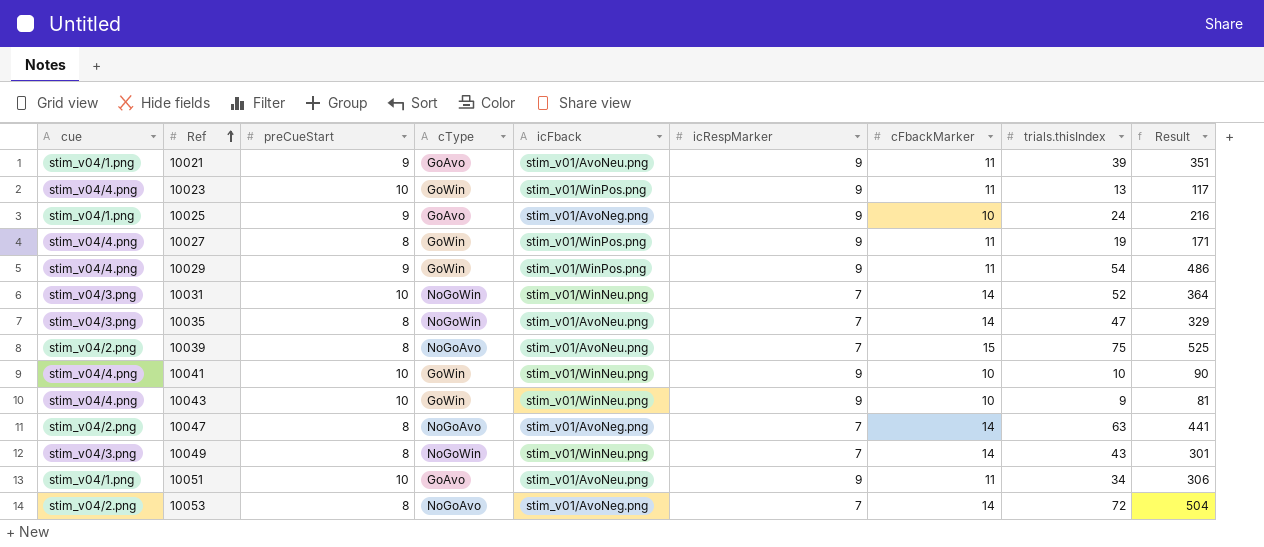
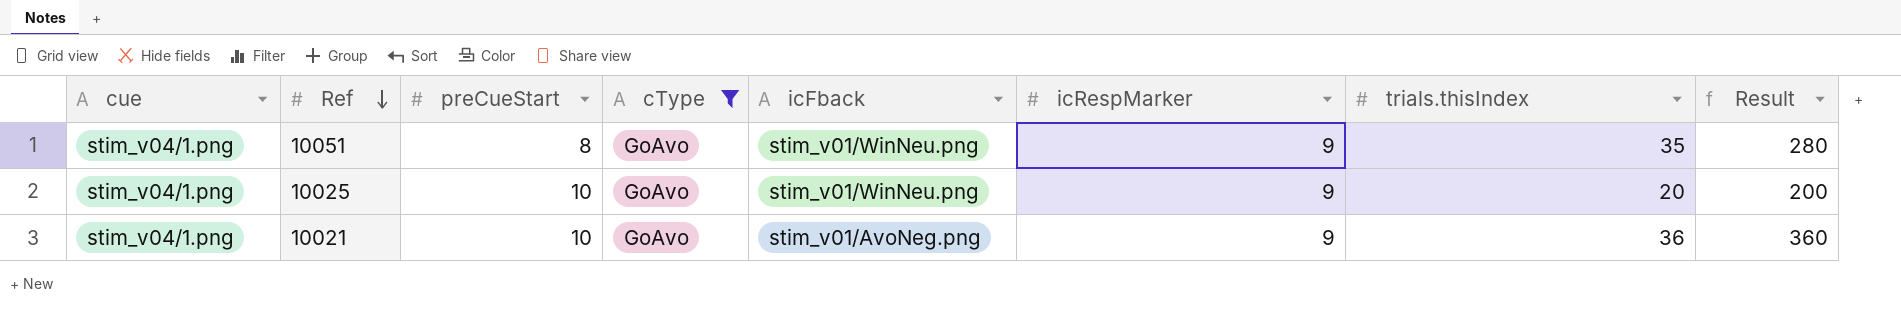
filter: none -> cType = GoAvo
row order: Ref ascending -> Ref descending
column cFbackMarker | position: 7 -> none
column Result | formula: [icRespMarker] * [trials.thisIndex] -> [preCueStart] * [trials.thisIndex]
10051 | preCueStart: 10 -> 8
10051 | icFback: stim_v01/AvoNeu.png -> stim_v01/WinNeu.png
10051 | trials.thisIndex: 34 -> 35
10025 | preCueStart: 9 -> 10
10025 | icFback: stim_v01/AvoNeg.png -> stim_v01/WinNeu.png
10025 | trials.thisIndex: 24 -> 20
10021 | preCueStart: 9 -> 10
10021 | icFback: stim_v01/AvoNeu.png -> stim_v01/AvoNeg.png
10021 | trials.thisIndex: 39 -> 36

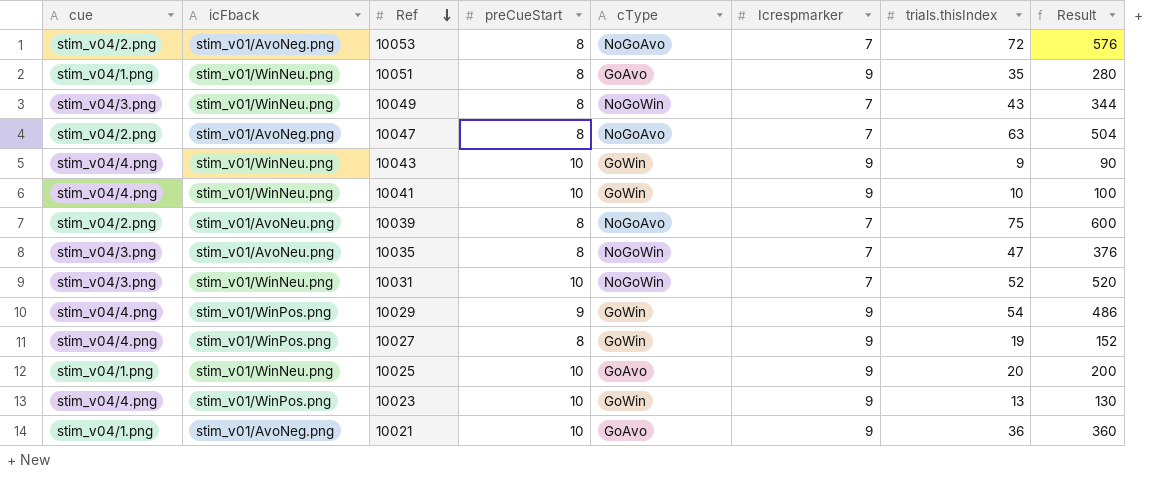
filter: cType = GoAvo -> none
column icFback | position: 5 -> 2
column name: icRespMarker -> Icrespmarker

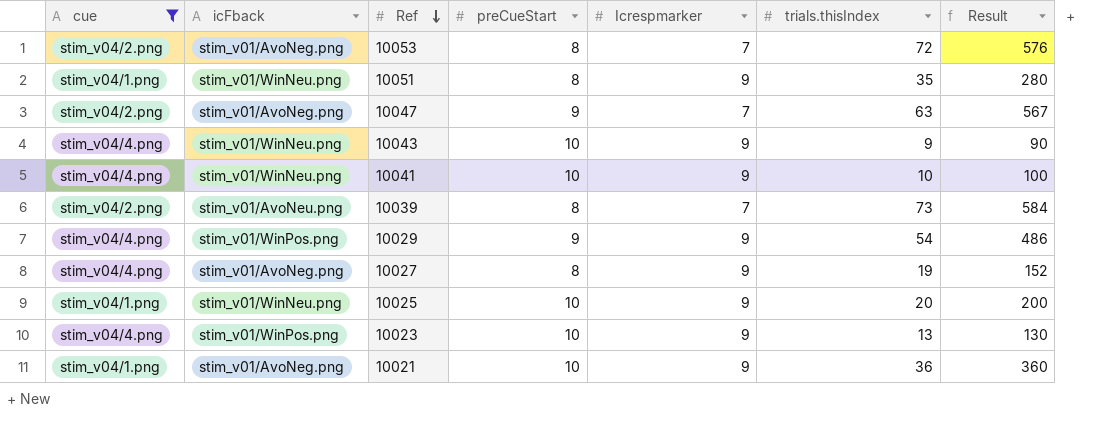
filter: none -> cue != stim_v04/3.png
column cType | position: 5 -> none
10047 | preCueStart: 8 -> 9
10047 | Result: 504 -> 567
10039 | trials.thisIndex: 75 -> 73
10039 | Result: 600 -> 584
10027 | icFback: stim_v01/WinPos.png -> stim_v01/AvoNeg.png

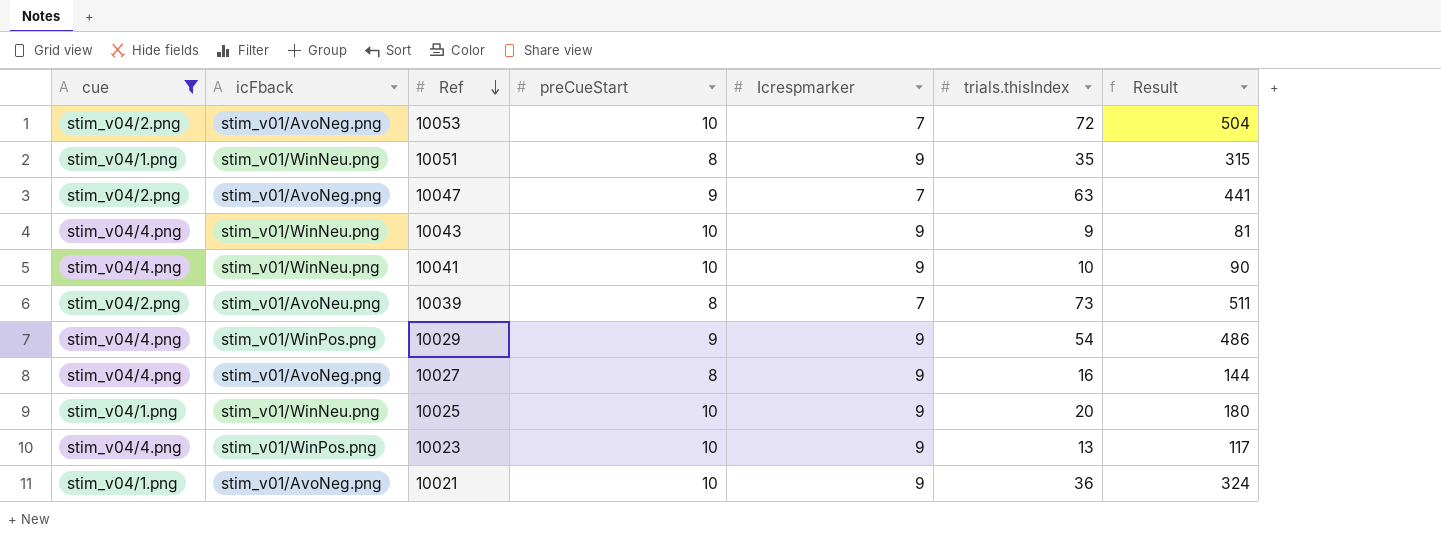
column Result | formula: [preCueStart] * [trials.thisIndex] -> [Icrespmarker] * [trials.thisIndex]
10053 | preCueStart: 8 -> 10
10027 | trials.thisIndex: 19 -> 16

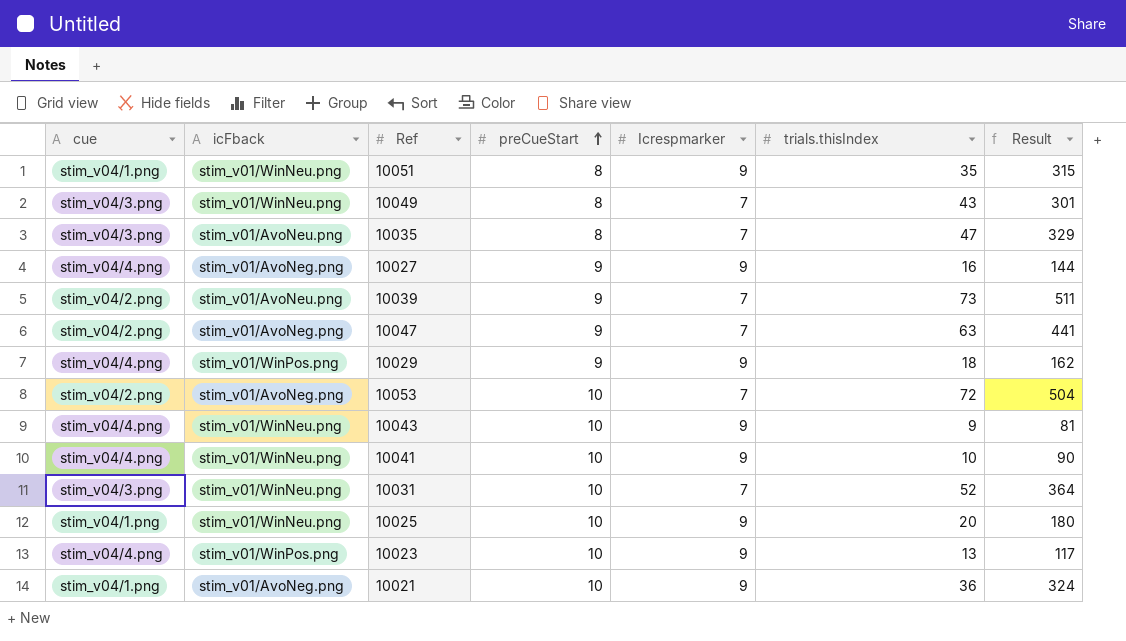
filter: cue != stim_v04/3.png -> none
row order: Ref descending -> preCueStart ascending
10027 | preCueStart: 8 -> 9
10039 | preCueStart: 8 -> 9
10029 | trials.thisIndex: 54 -> 18
10029 | Result: 486 -> 162

